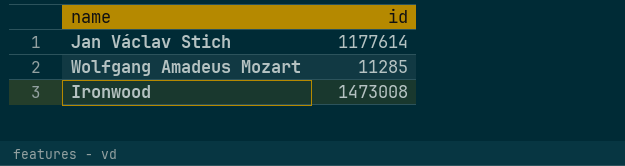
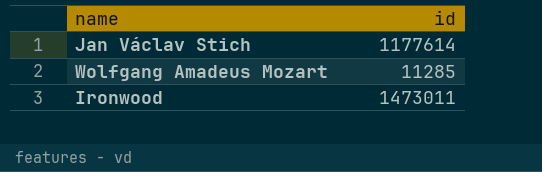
Ironwood | id: 1473008 -> 1473011

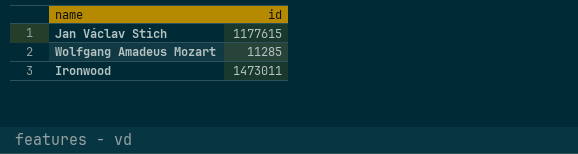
Jan Václav Stich | id: 1177614 -> 1177615

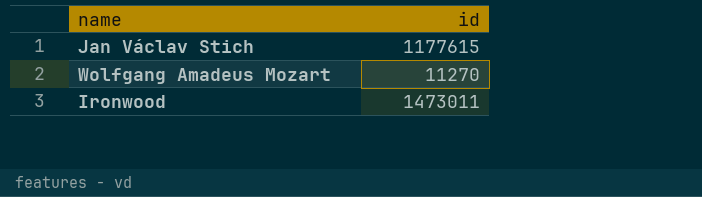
Wolfgang Amadeus Mozart | id: 11285 -> 11270

